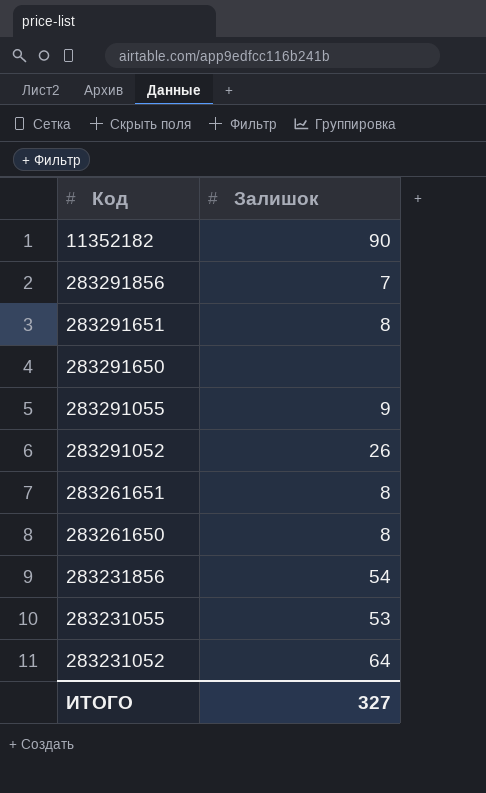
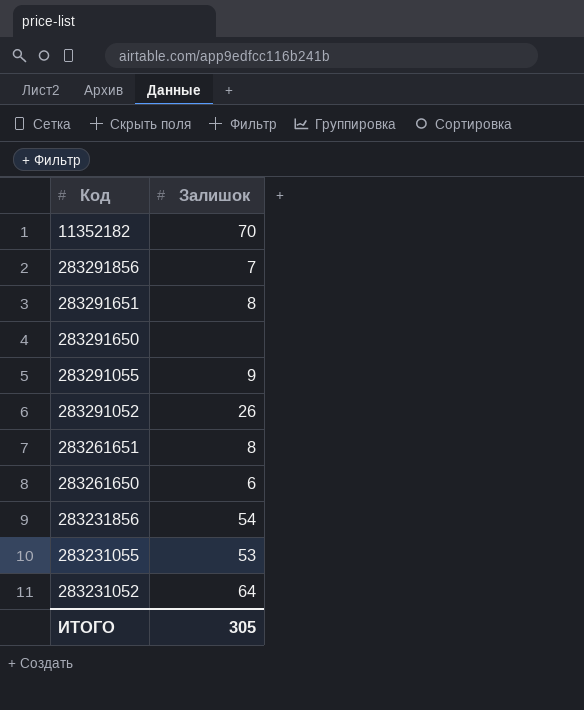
11352182 | Залишок: 90 -> 70
283261650 | Залишок: 8 -> 6
ИТОГО | Залишок: 327 -> 305

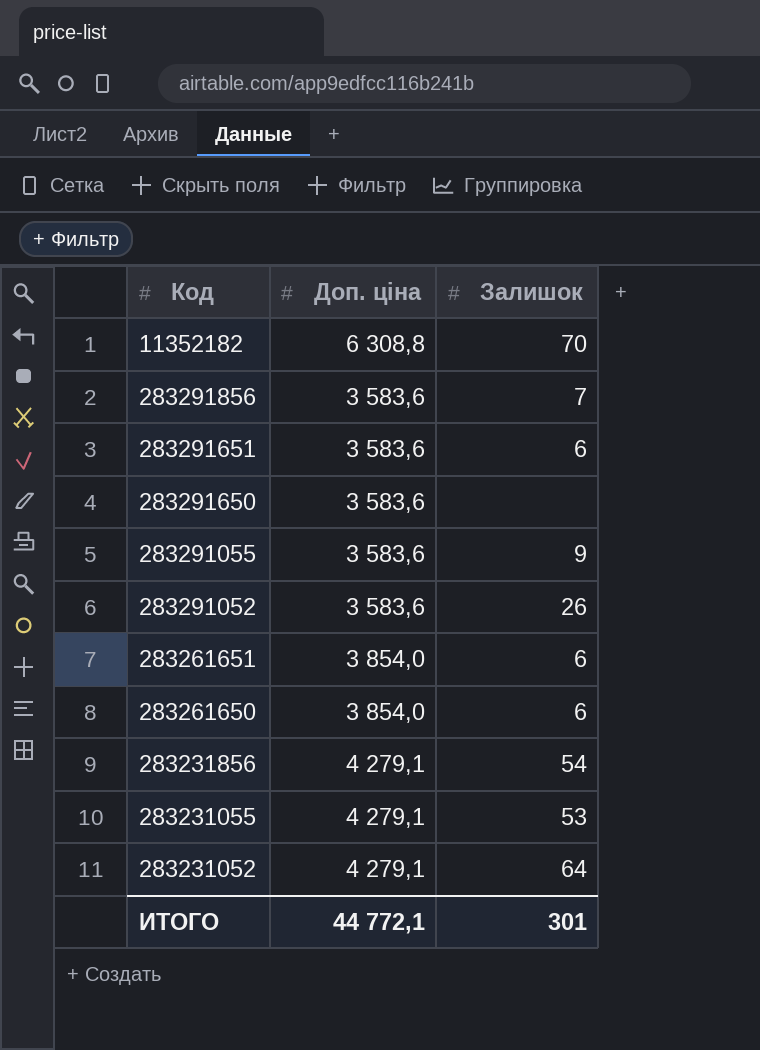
column Доп. ціна | position: none -> 2
283291651 | Залишок: 8 -> 6
283261651 | Залишок: 8 -> 6
ИТОГО | Залишок: 305 -> 301

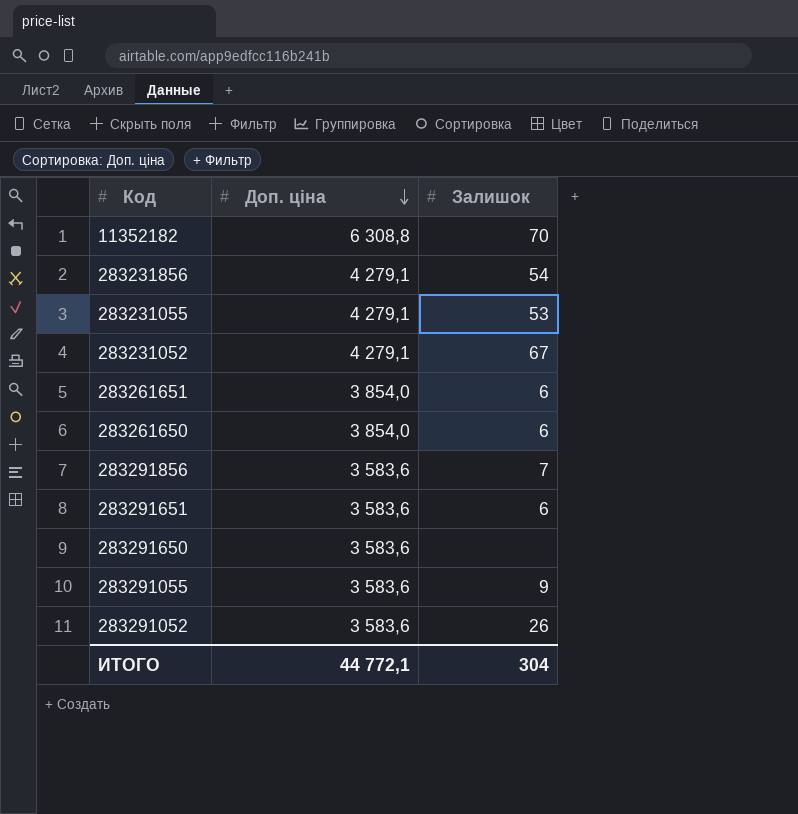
row order: none -> Доп. ціна descending
283231052 | Залишок: 64 -> 67
ИТОГО | Залишок: 301 -> 304

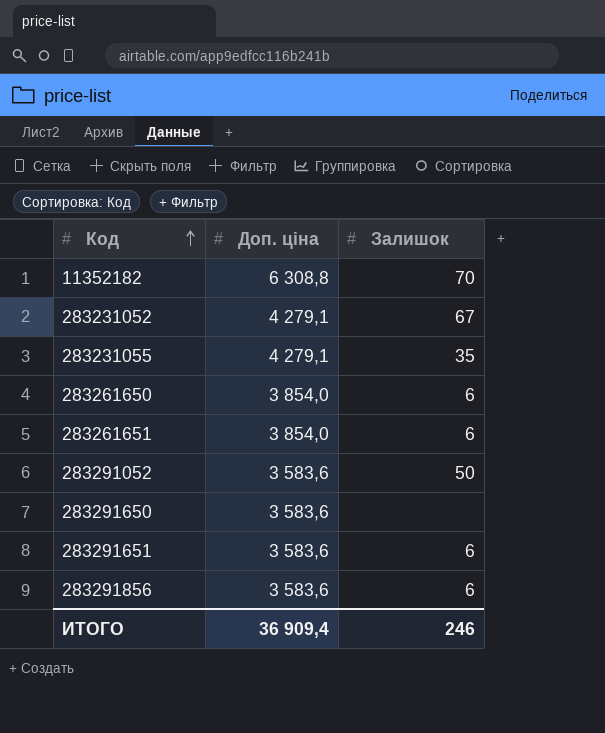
row order: Доп. ціна descending -> Код ascending
row 283231856: 4 279,1 | 54 -> none
row 283291055: 3 583,6 | 9 -> none
283231055 | Залишок: 53 -> 35
283291052 | Залишок: 26 -> 50
283291856 | Залишок: 7 -> 6
ИТОГО | Доп. ціна: 44 772,1 -> 36 909,4
ИТОГО | Залишок: 304 -> 246

